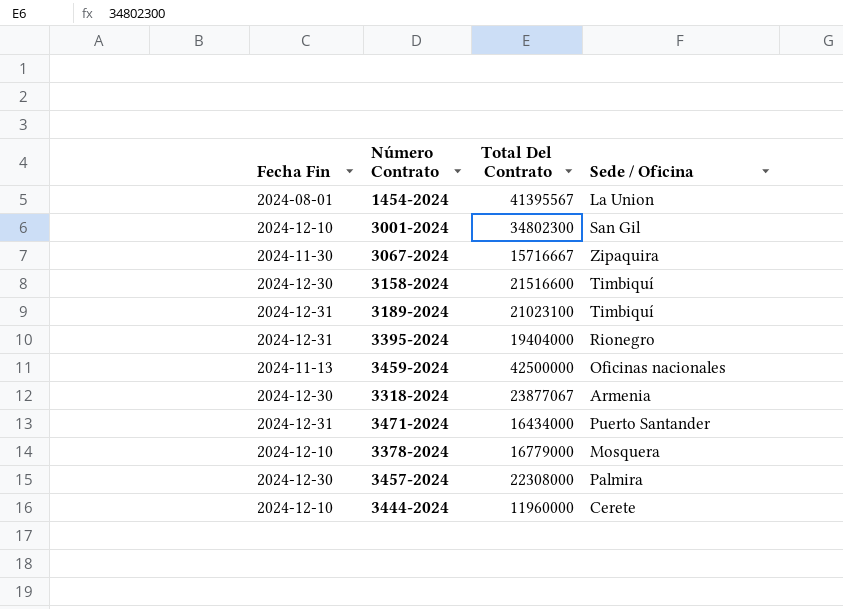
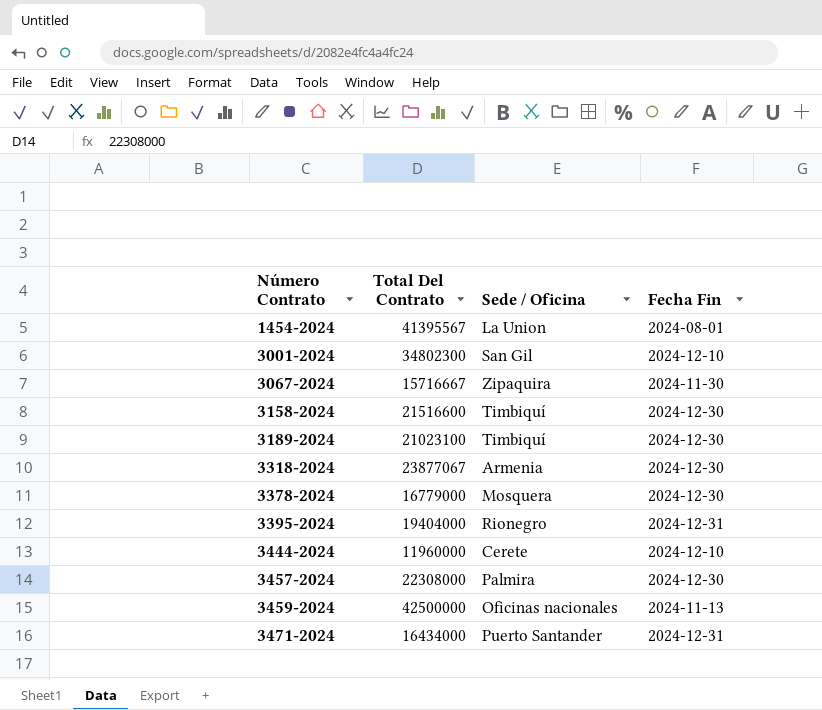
row order: none -> Número Contrato ascending
column Fecha Fin | position: 1 -> 4
3189-2024 | Fecha Fin: 2024-12-31 -> 2024-12-30
3378-2024 | Fecha Fin: 2024-12-10 -> 2024-12-30

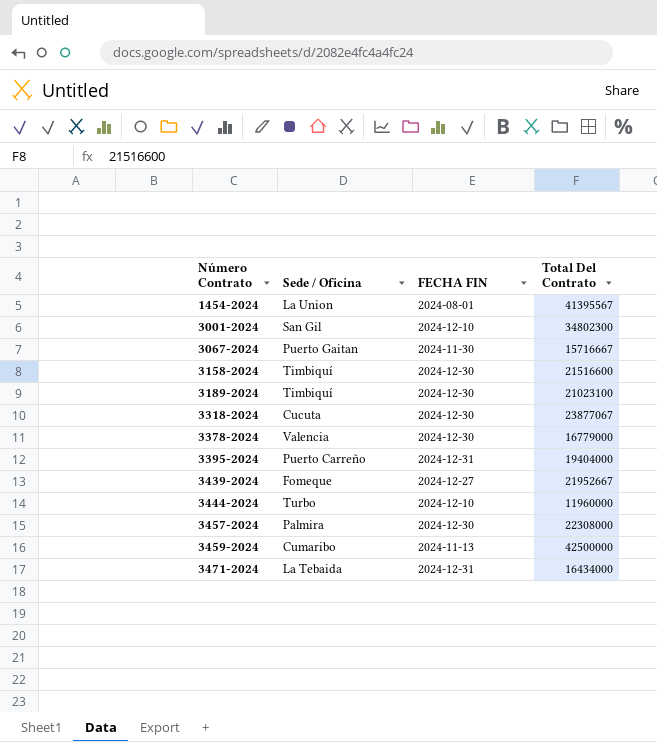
column name: Fecha Fin -> FECHA FIN
column Total Del Contrato | position: 2 -> 4
3067-2024 | Sede / Oficina: Zipaquira -> Puerto Gaitan
3318-2024 | Sede / Oficina: Armenia -> Cucuta
3378-2024 | Sede / Oficina: Mosquera -> Valencia
3395-2024 | Sede / Oficina: Rionegro -> Puerto Carreño
row 3439-2024: none -> Fomeque | 2024-12-27 | 21952667
3444-2024 | Sede / Oficina: Cerete -> Turbo
3459-2024 | Sede / Oficina: Oficinas nacionales -> Cumaribo
3471-2024 | Sede / Oficina: Puerto Santander -> La Tebaida

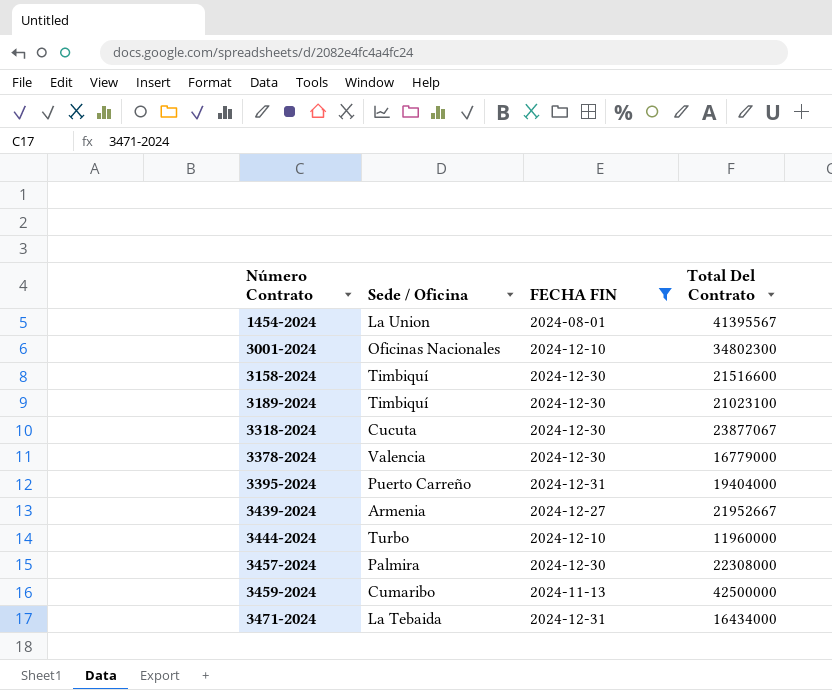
filter: none -> FECHA FIN != 2024-11-30
3001-2024 | Sede / Oficina: San Gil -> Oficinas Nacionales
3439-2024 | Sede / Oficina: Fomeque -> Armenia

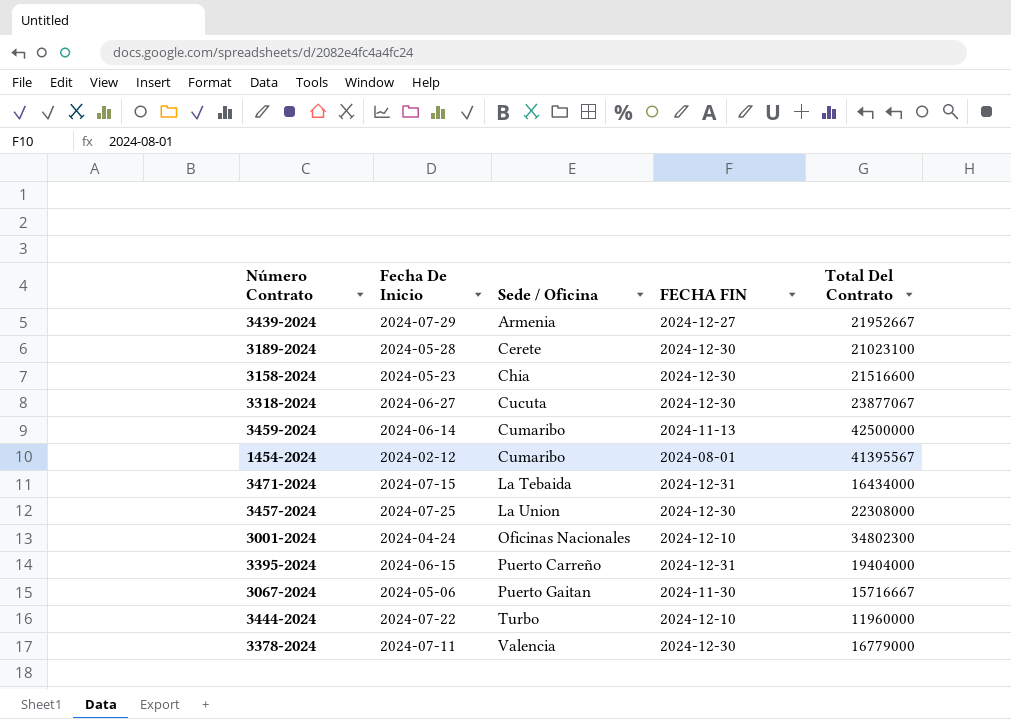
filter: FECHA FIN != 2024-11-30 -> none
row order: Número Contrato ascending -> Sede / Oficina ascending
column Fecha De Inicio | position: none -> 2
3189-2024 | Sede / Oficina: Timbiquí -> Cerete
3158-2024 | Sede / Oficina: Timbiquí -> Chia
1454-2024 | Sede / Oficina: La Union -> Cumaribo
3457-2024 | Sede / Oficina: Palmira -> La Union

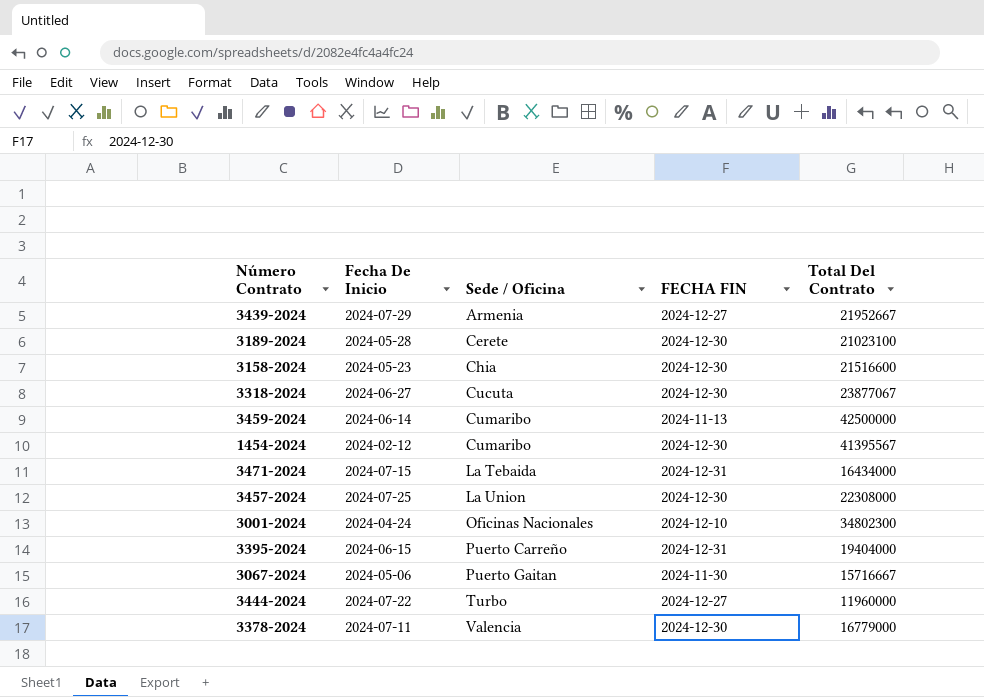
1454-2024 | FECHA FIN: 2024-08-01 -> 2024-12-30
3444-2024 | FECHA FIN: 2024-12-10 -> 2024-12-27

